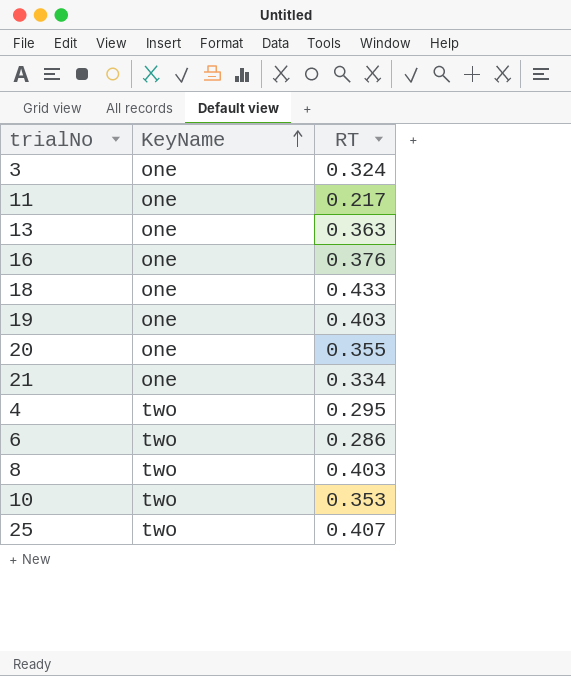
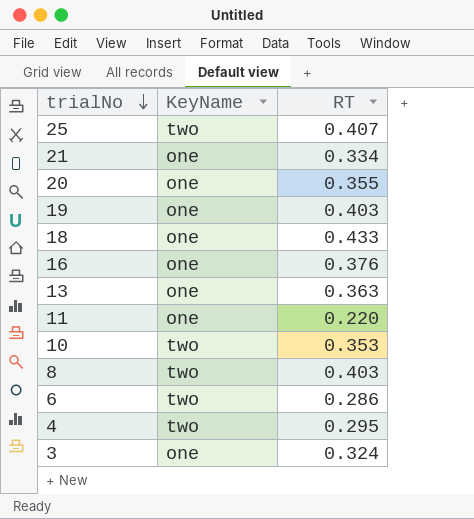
row order: KeyName ascending -> trialNo descending
11 | RT: 0.217 -> 0.220

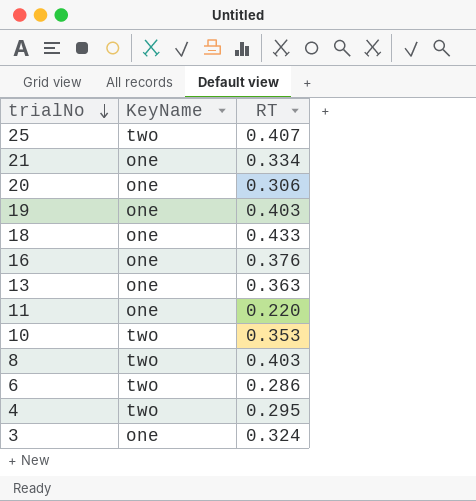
20 | RT: 0.355 -> 0.306

